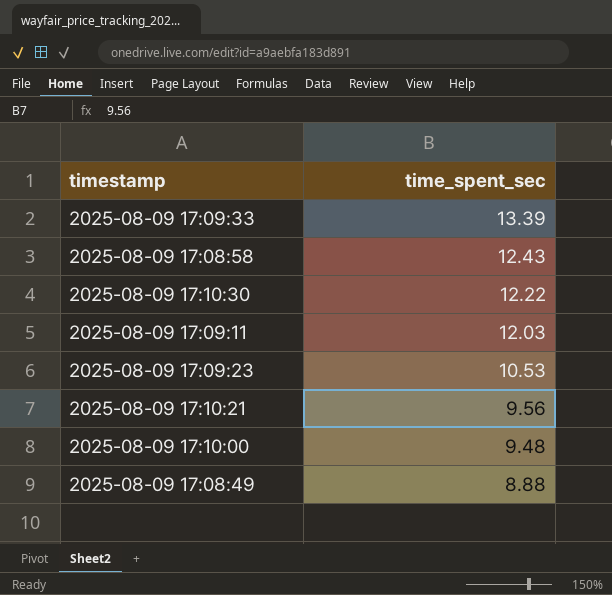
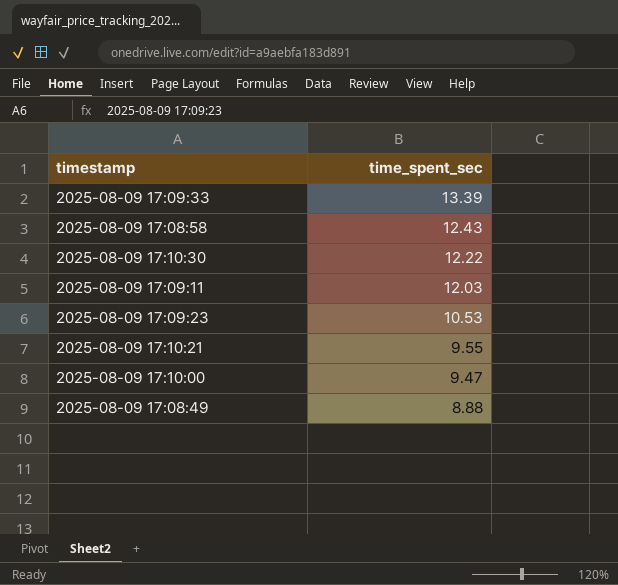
2025-08-09 17:10:21 | time_spent_sec: 9.56 -> 9.55
2025-08-09 17:10:00 | time_spent_sec: 9.48 -> 9.47

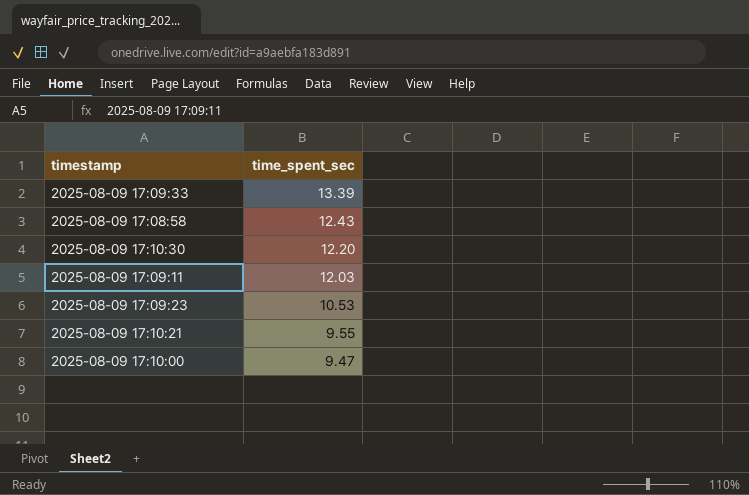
row 2025-08-09 17:08:49: 8.88 -> none
2025-08-09 17:10:30 | time_spent_sec: 12.22 -> 12.20

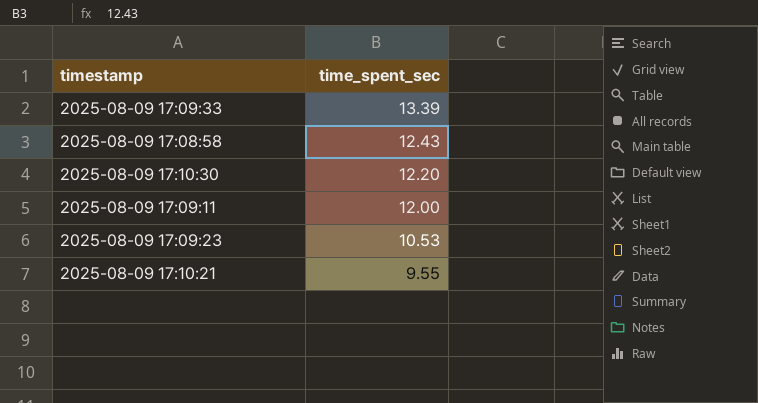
row 2025-08-09 17:10:00: 9.47 -> none
2025-08-09 17:09:11 | time_spent_sec: 12.03 -> 12.00

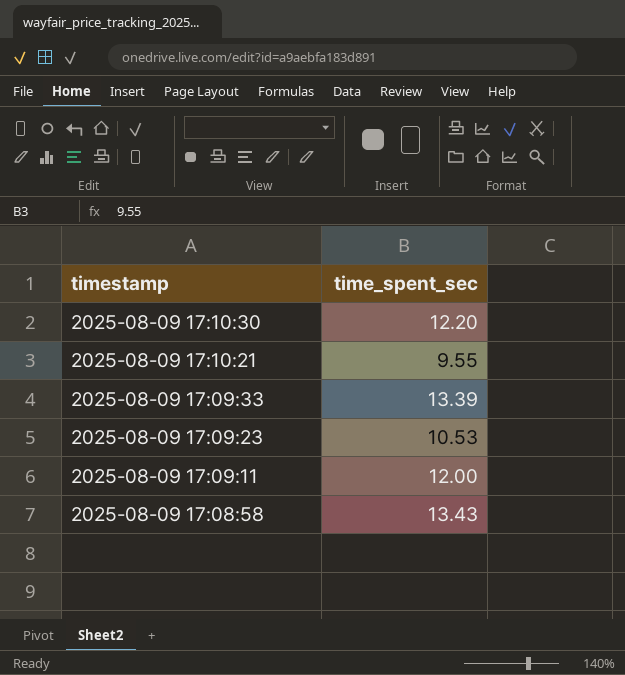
row order: time_spent_sec descending -> timestamp descending
2025-08-09 17:08:58 | time_spent_sec: 12.43 -> 13.43

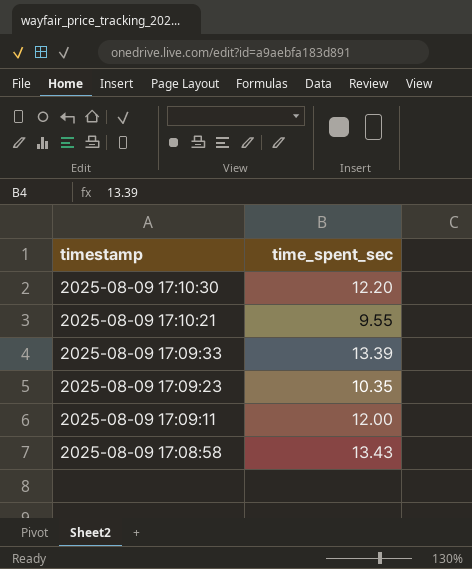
2025-08-09 17:09:23 | time_spent_sec: 10.53 -> 10.35

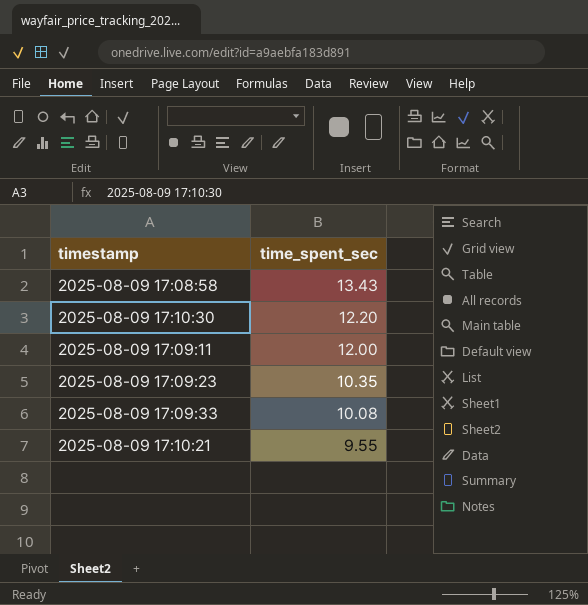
row order: timestamp descending -> time_spent_sec descending
2025-08-09 17:09:33 | time_spent_sec: 13.39 -> 10.08

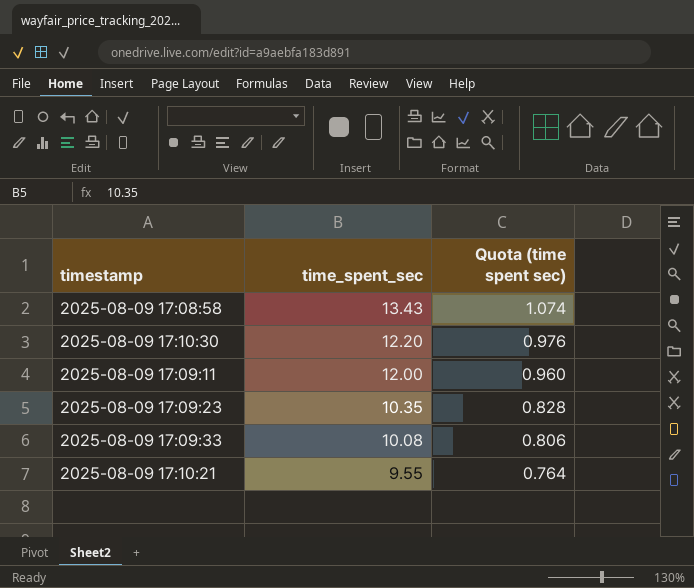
column Quota (time spent sec) | formula: none -> [time_spent_sec] * 0.08

